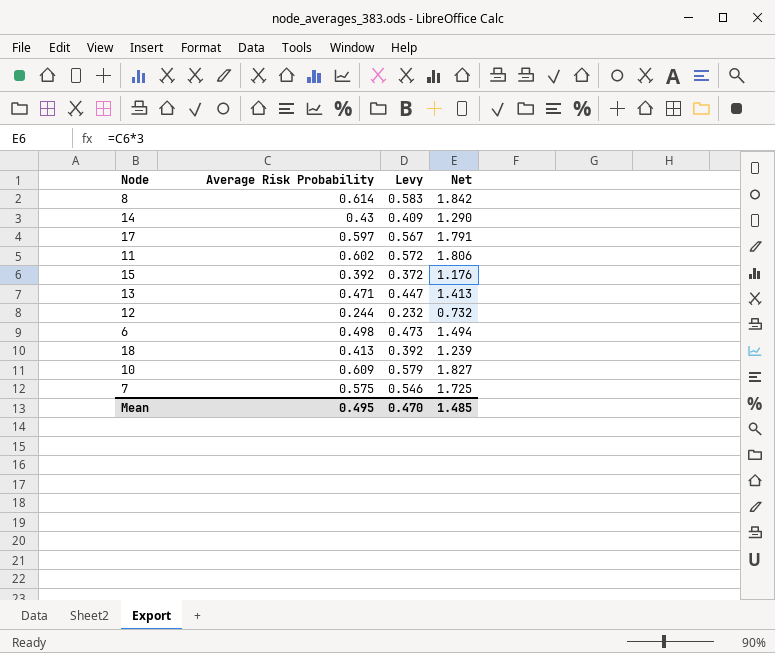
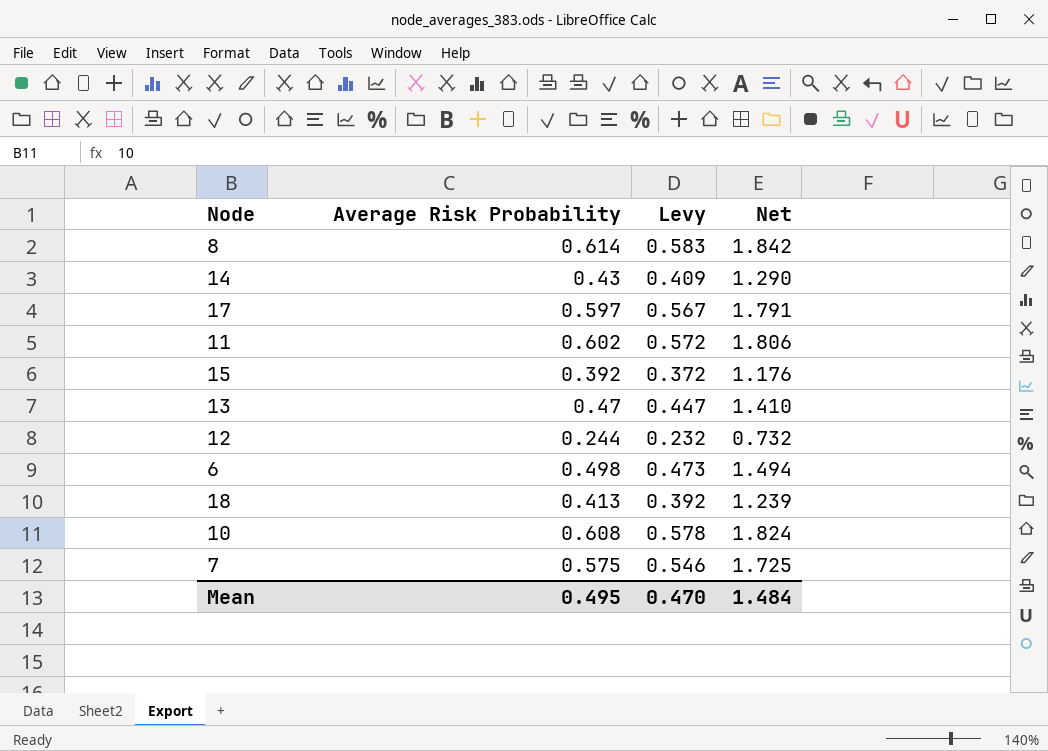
13 | Average Risk Probability: 0.471 -> 0.47
13 | Net: 1.413 -> 1.410
10 | Average Risk Probability: 0.609 -> 0.608
10 | Levy: 0.579 -> 0.578
10 | Net: 1.827 -> 1.824
Mean | Net: 1.485 -> 1.484

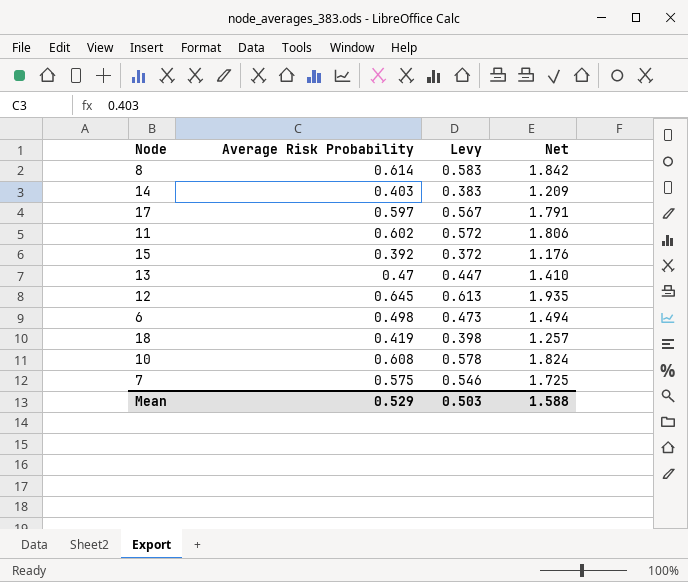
14 | Average Risk Probability: 0.43 -> 0.403
14 | Levy: 0.409 -> 0.383
14 | Net: 1.290 -> 1.209
12 | Average Risk Probability: 0.244 -> 0.645
12 | Levy: 0.232 -> 0.613
12 | Net: 0.732 -> 1.935
18 | Average Risk Probability: 0.413 -> 0.419
18 | Levy: 0.392 -> 0.398
18 | Net: 1.239 -> 1.257
Mean | Average Risk Probability: 0.495 -> 0.529
Mean | Levy: 0.470 -> 0.503
Mean | Net: 1.484 -> 1.588

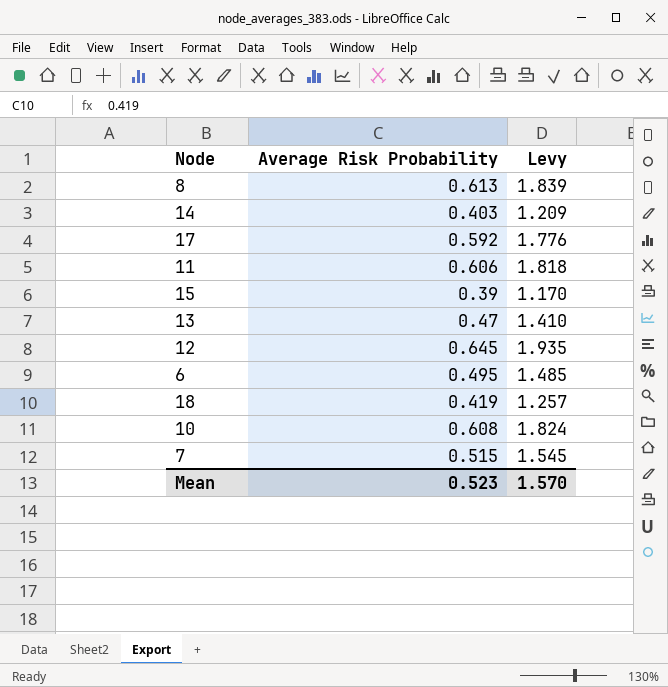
column Net | formula: [Average Risk Probability] * 3 -> none
column Levy | formula: [Average Risk Probability] * 0.95 -> [Average Risk Probability] * 3
8 | Average Risk Probability: 0.614 -> 0.613
17 | Average Risk Probability: 0.597 -> 0.592
11 | Average Risk Probability: 0.602 -> 0.606
15 | Average Risk Probability: 0.392 -> 0.39
6 | Average Risk Probability: 0.498 -> 0.495
7 | Average Risk Probability: 0.575 -> 0.515
Mean | Average Risk Probability: 0.529 -> 0.523
Mean | Levy: 0.503 -> 1.570

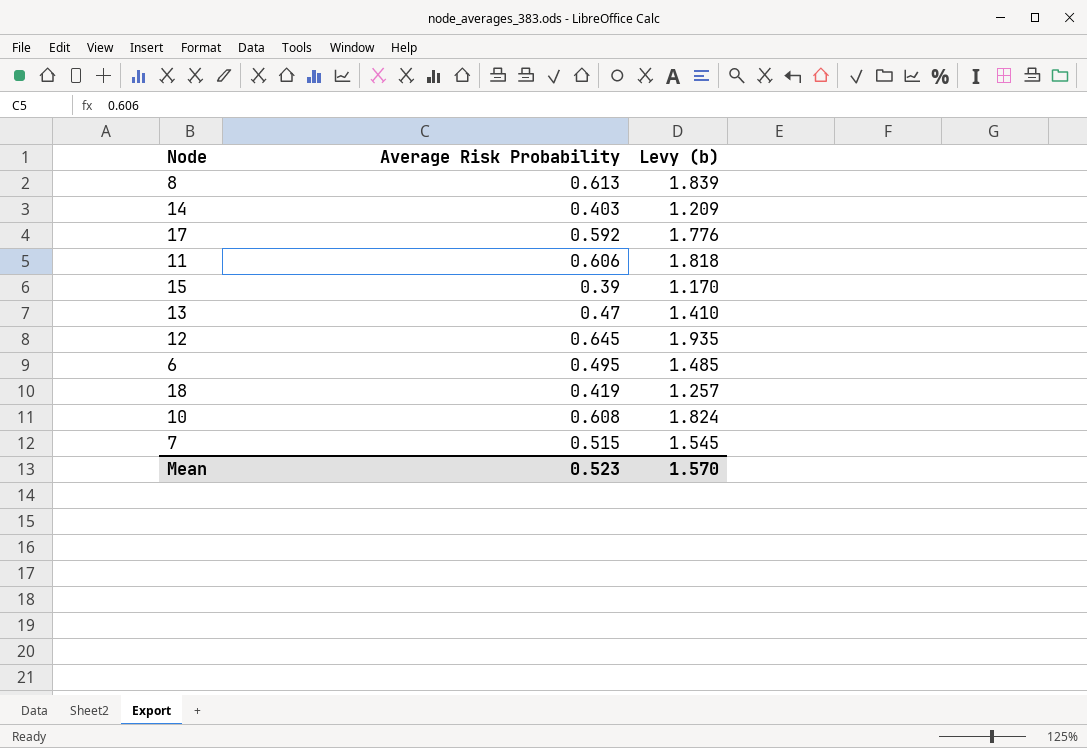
column name: Levy -> Levy (b)

